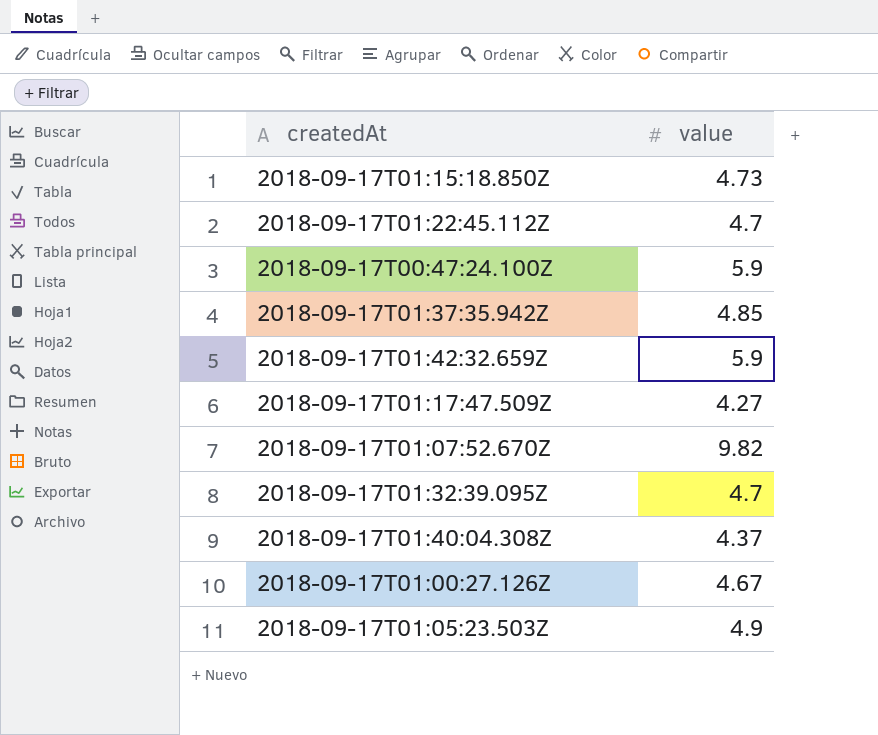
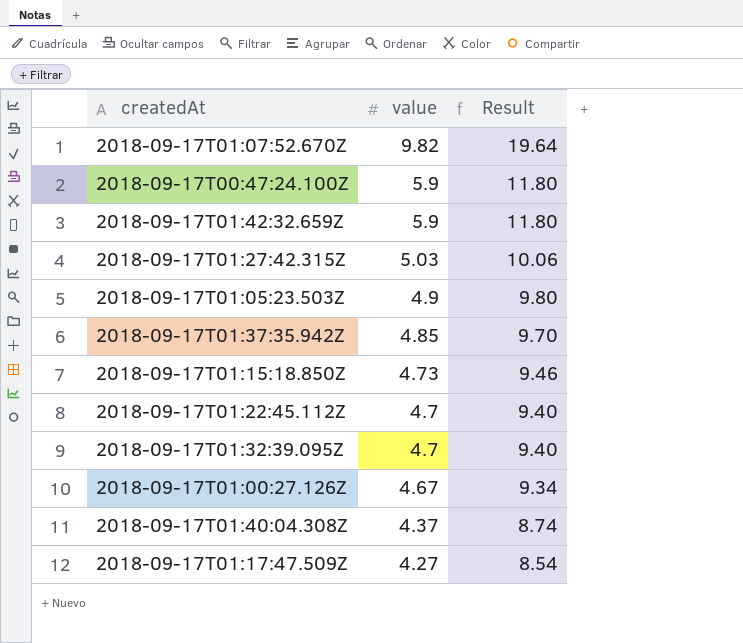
row order: none -> value descending
column Result | formula: none -> [value] * 2
row 2018-09-17T01:27:42.315Z: none -> 5.03 | 10.06

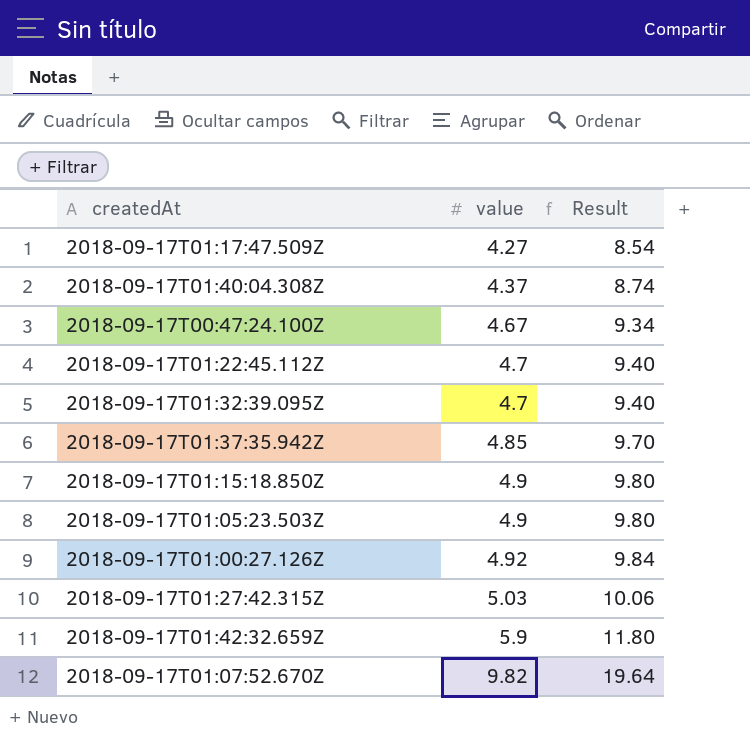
row order: value descending -> value ascending
2018-09-17T00:47:24.100Z | value: 5.9 -> 4.67
2018-09-17T00:47:24.100Z | Result: 11.80 -> 9.34
2018-09-17T01:15:18.850Z | value: 4.73 -> 4.9
2018-09-17T01:15:18.850Z | Result: 9.46 -> 9.80
2018-09-17T01:00:27.126Z | value: 4.67 -> 4.92
2018-09-17T01:00:27.126Z | Result: 9.34 -> 9.84

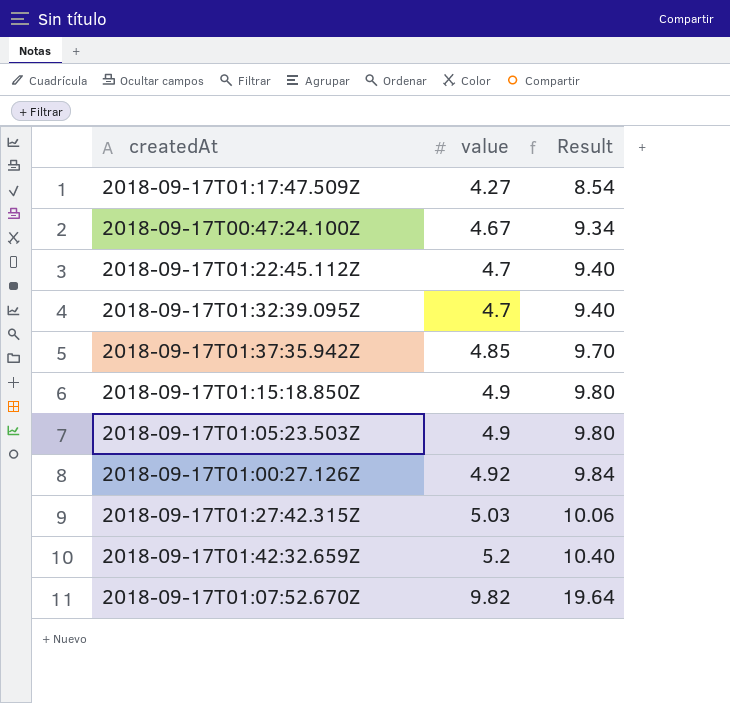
row 2018-09-17T01:40:04.308Z: 4.37 | 8.74 -> none
2018-09-17T01:42:32.659Z | value: 5.9 -> 5.2
2018-09-17T01:42:32.659Z | Result: 11.80 -> 10.40

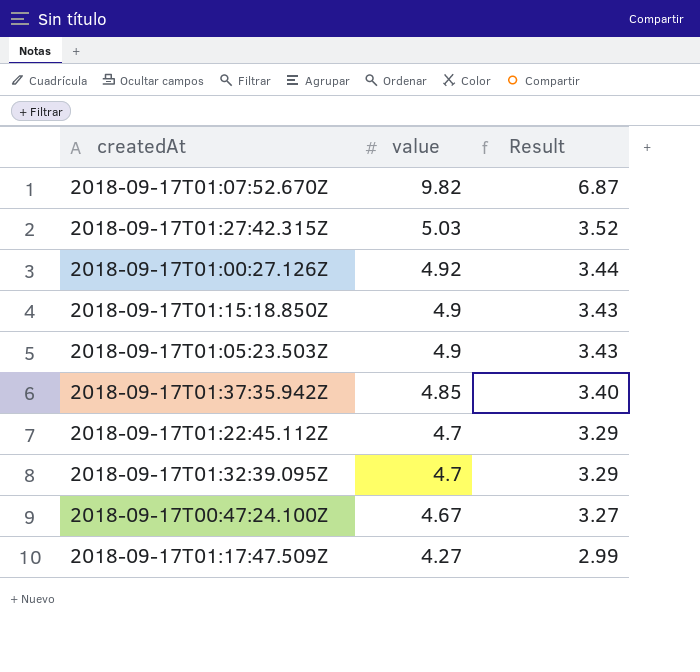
row order: value ascending -> value descending
column Result | formula: [value] * 2 -> [value] * 0.7
row 2018-09-17T01:42:32.659Z: 5.2 | 10.40 -> none

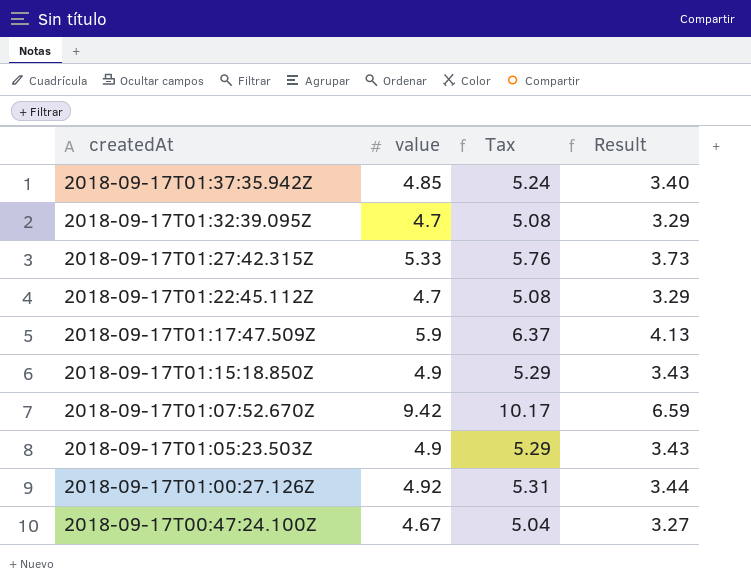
row order: value descending -> createdAt descending
column Tax | formula: none -> [value] * 1.08
2018-09-17T01:27:42.315Z | value: 5.03 -> 5.33
2018-09-17T01:27:42.315Z | Result: 3.52 -> 3.73
2018-09-17T01:17:47.509Z | value: 4.27 -> 5.9
2018-09-17T01:17:47.509Z | Result: 2.99 -> 4.13
2018-09-17T01:07:52.670Z | value: 9.82 -> 9.42
2018-09-17T01:07:52.670Z | Result: 6.87 -> 6.59

